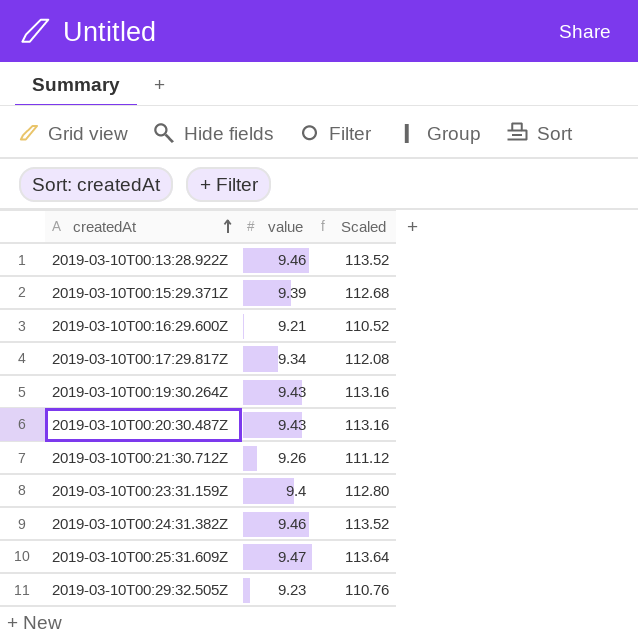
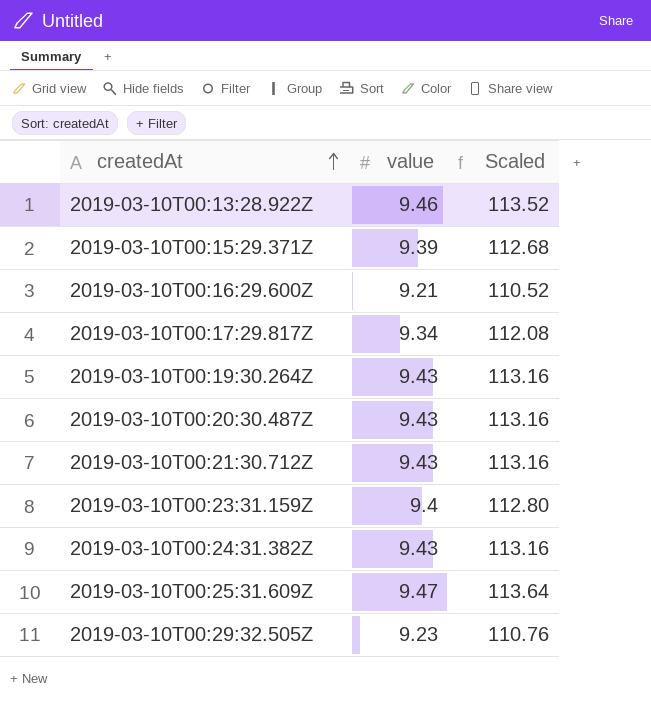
2019-03-10T00:21:30.712Z | value: 9.26 -> 9.43
2019-03-10T00:21:30.712Z | Scaled: 111.12 -> 113.16
2019-03-10T00:24:31.382Z | value: 9.46 -> 9.43
2019-03-10T00:24:31.382Z | Scaled: 113.52 -> 113.16

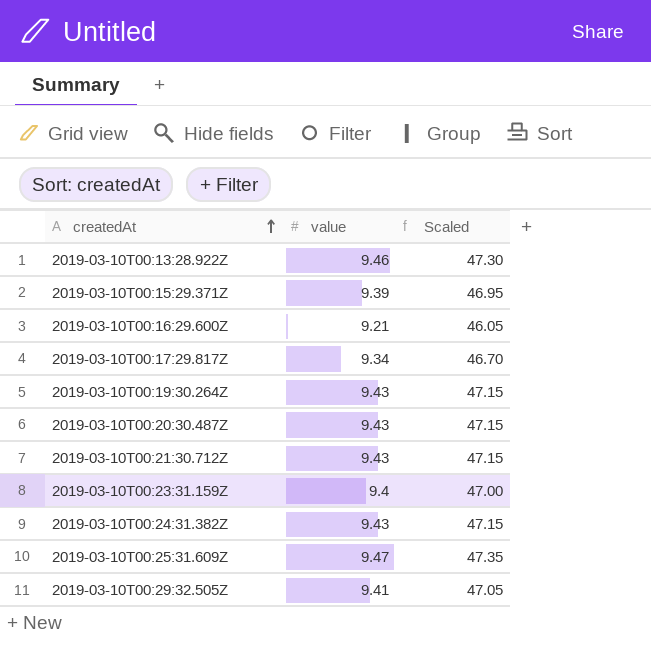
column Scaled | formula: [value] * 12 -> [value] * 5
2019-03-10T00:29:32.505Z | value: 9.23 -> 9.41

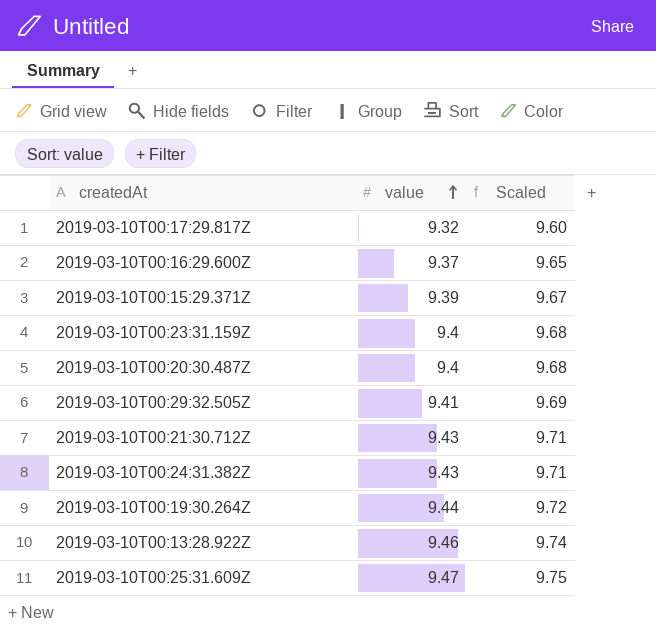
row order: createdAt ascending -> value ascending
column Scaled | formula: [value] * 5 -> [value] * 1.03
2019-03-10T00:17:29.817Z | value: 9.34 -> 9.32
2019-03-10T00:16:29.600Z | value: 9.21 -> 9.37
2019-03-10T00:20:30.487Z | value: 9.43 -> 9.4
2019-03-10T00:19:30.264Z | value: 9.43 -> 9.44

